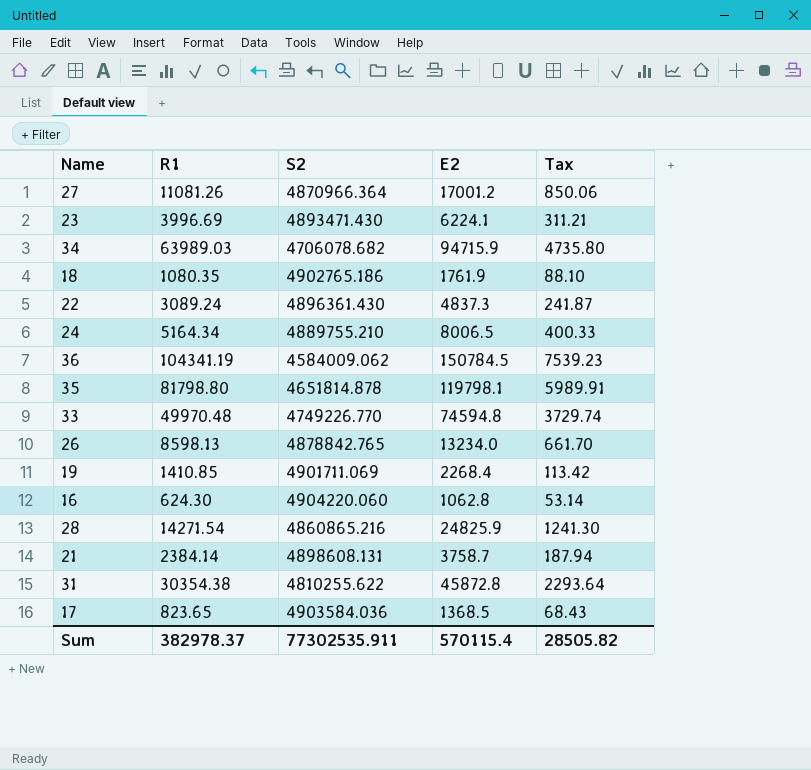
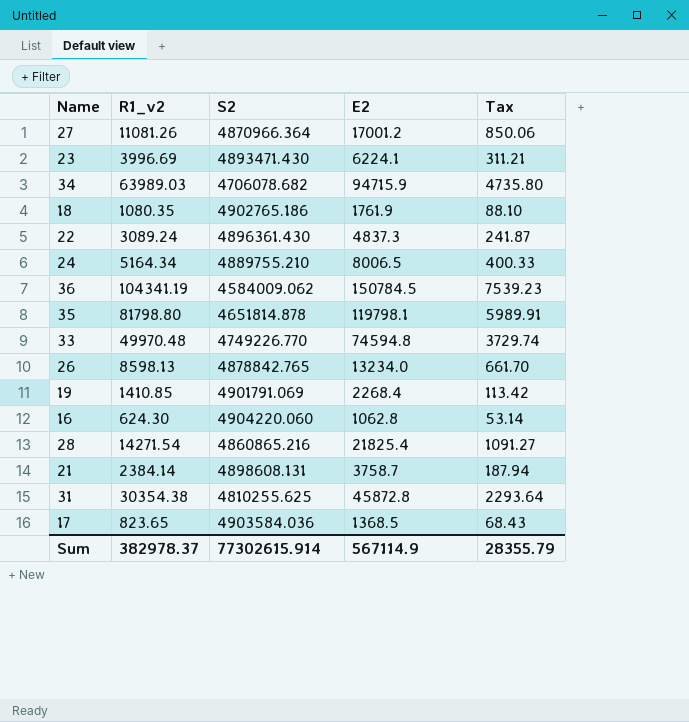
column name: R1 -> R1_v2
19 | S2: 4901711.069 -> 4901791.069
28 | E2: 24825.9 -> 21825.4
28 | Tax: 1241.30 -> 1091.27
31 | S2: 4810255.622 -> 4810255.625
Sum | S2: 77302535.911 -> 77302615.914
Sum | E2: 570115.4 -> 567114.9
Sum | Tax: 28505.82 -> 28355.79

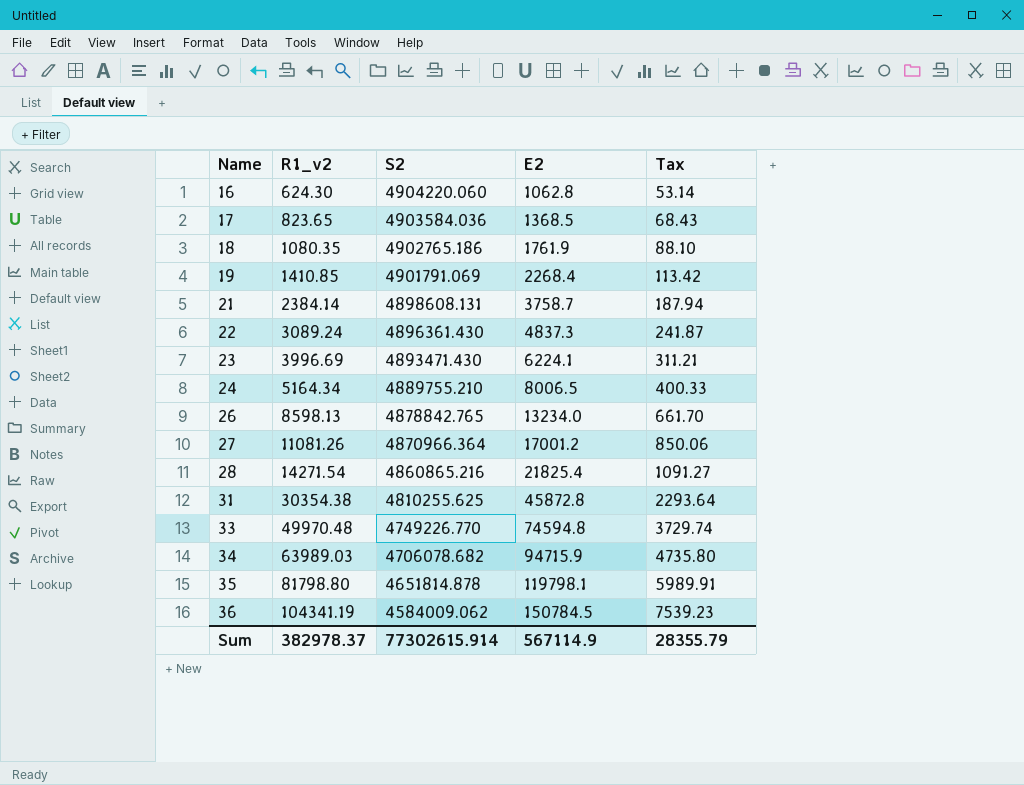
row order: none -> Name ascending

